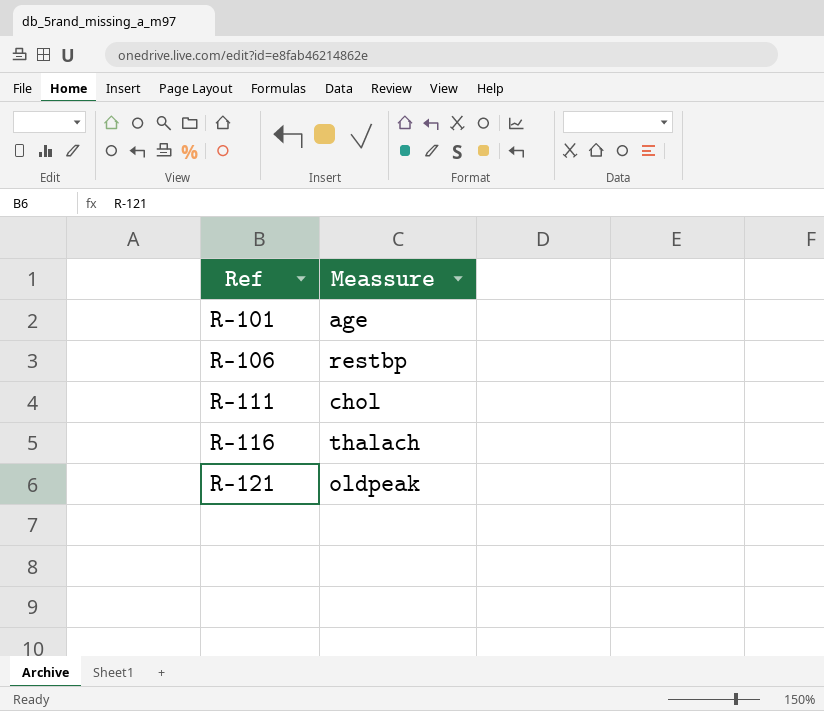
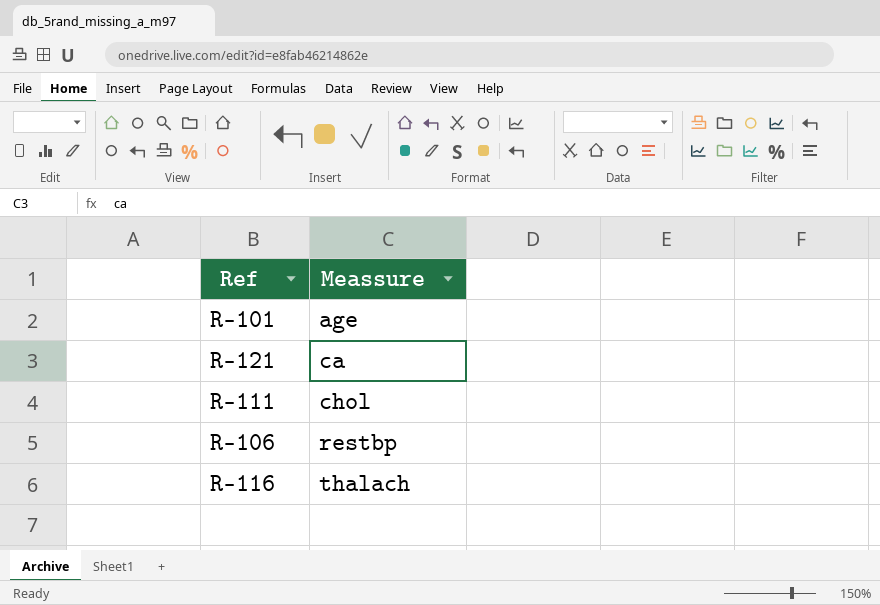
row order: Ref ascending -> Meassure ascending
R-121 | Meassure: oldpeak -> ca

